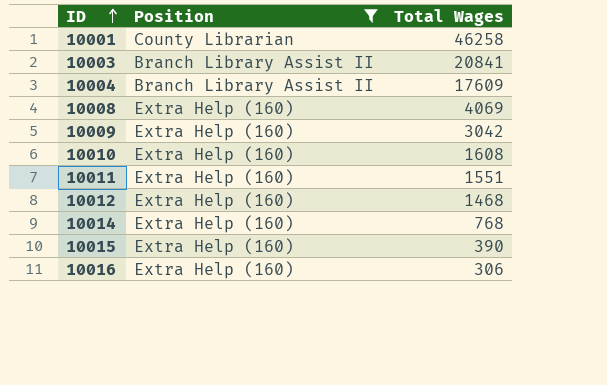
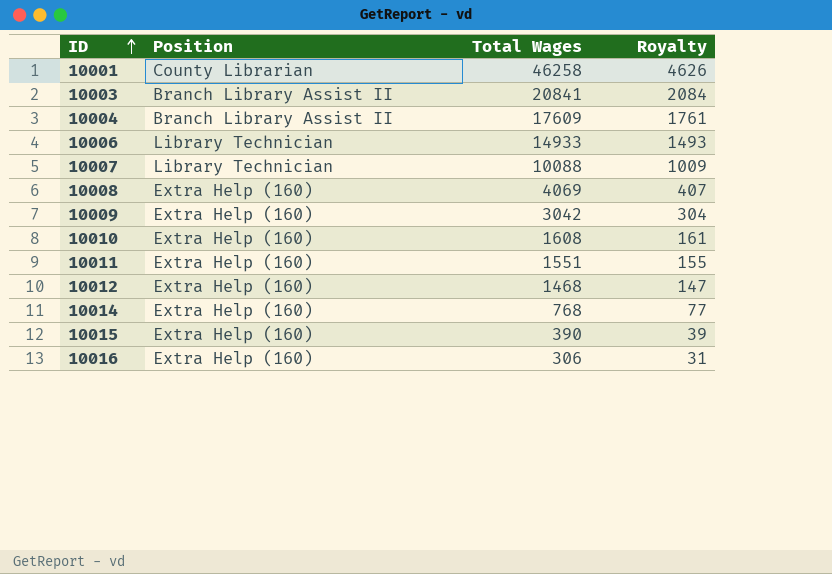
filter: Position != Library Technician -> none
column Royalty | formula: none -> [Total Wages] * 0.1

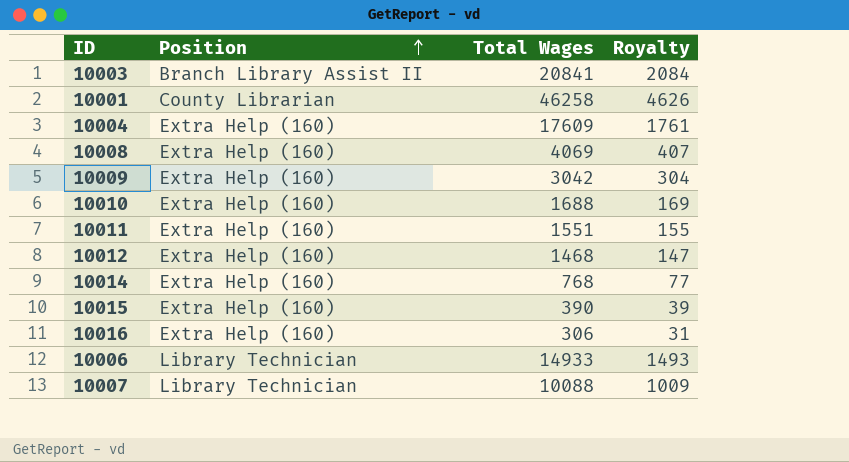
row order: ID ascending -> Position ascending
10004 | Position: Branch Library Assist II -> Extra Help (160)
10010 | Total Wages: 1608 -> 1688
10010 | Royalty: 161 -> 169

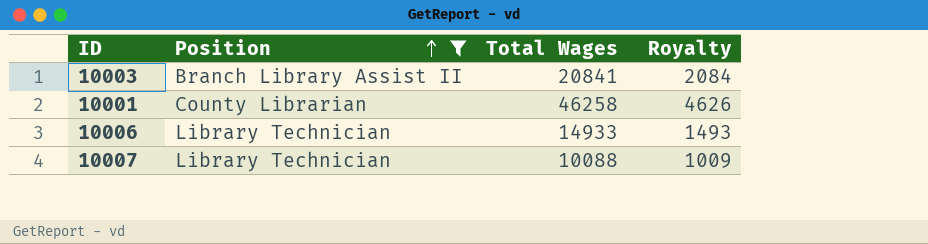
filter: none -> Position != Extra Help (160)

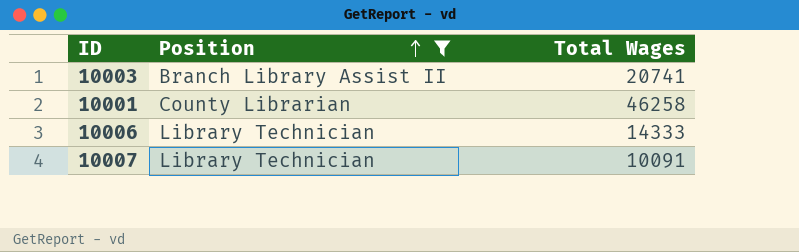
column Royalty | formula: [Total Wages] * 0.1 -> none
10003 | Total Wages: 20841 -> 20741
10006 | Total Wages: 14933 -> 14333
10007 | Total Wages: 10088 -> 10091

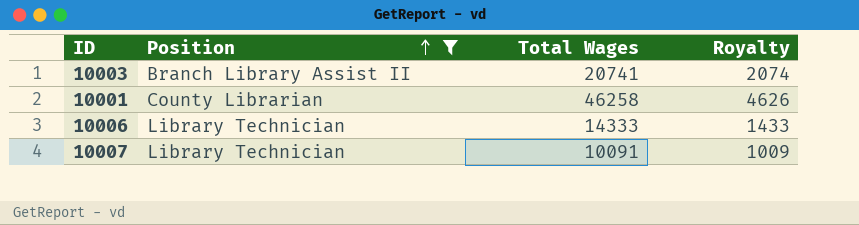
column Royalty | formula: none -> [Total Wages] * 0.1

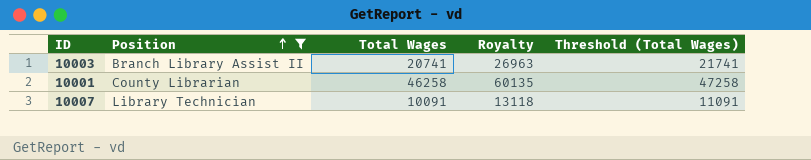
column Royalty | formula: [Total Wages] * 0.1 -> [Total Wages] * 1.3
column Threshold (Total Wages) | formula: none -> [Total Wages] + 1000
row 10006: Library Technician | 14333 | 1433 -> none

